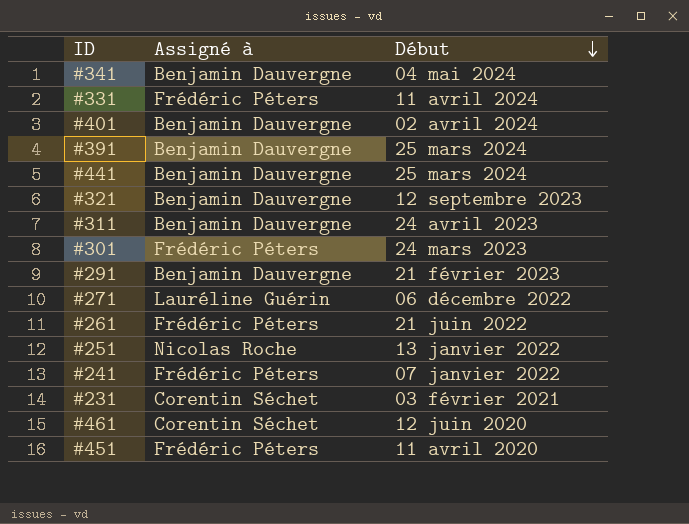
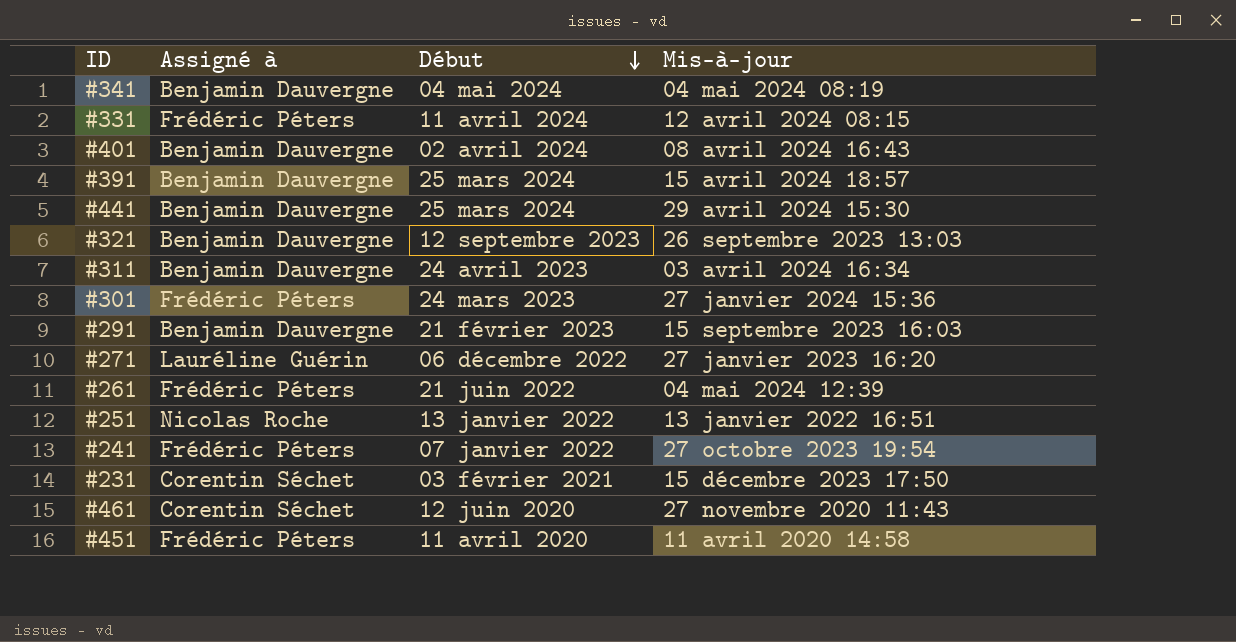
column Mis-à-jour | position: none -> 4

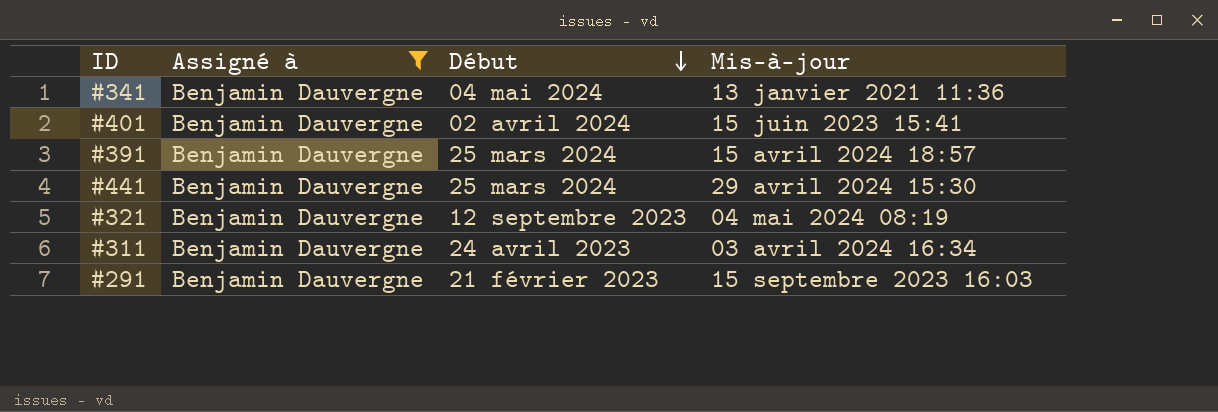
filter: none -> Assigné à = Benjamin Dauvergne
#341 | Mis-à-jour: 04 mai 2024 08:19 -> 13 janvier 2021 11:36
#401 | Mis-à-jour: 08 avril 2024 16:43 -> 15 juin 2023 15:41
#321 | Mis-à-jour: 26 septembre 2023 13:03 -> 04 mai 2024 08:19

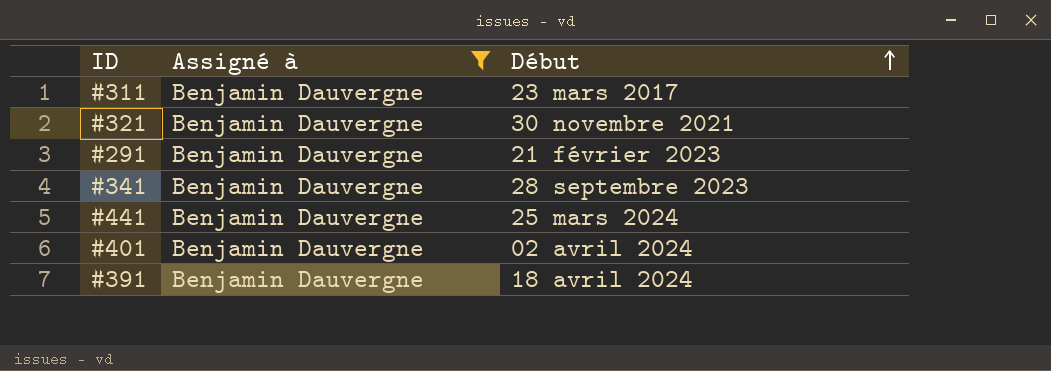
row order: Début descending -> Début ascending
column Mis-à-jour | position: 4 -> none
#311 | Début: 24 avril 2023 -> 23 mars 2017
#321 | Début: 12 septembre 2023 -> 30 novembre 2021
#341 | Début: 04 mai 2024 -> 28 septembre 2023
#391 | Début: 25 mars 2024 -> 18 avril 2024

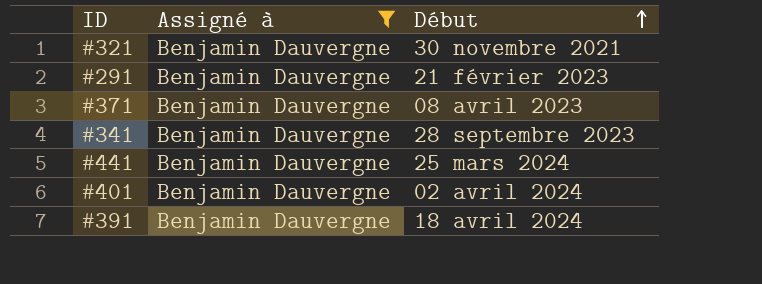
row #311: Benjamin Dauvergne | 23 mars 2017 -> none
row #371: none -> Benjamin Dauvergne | 08 avril 2023

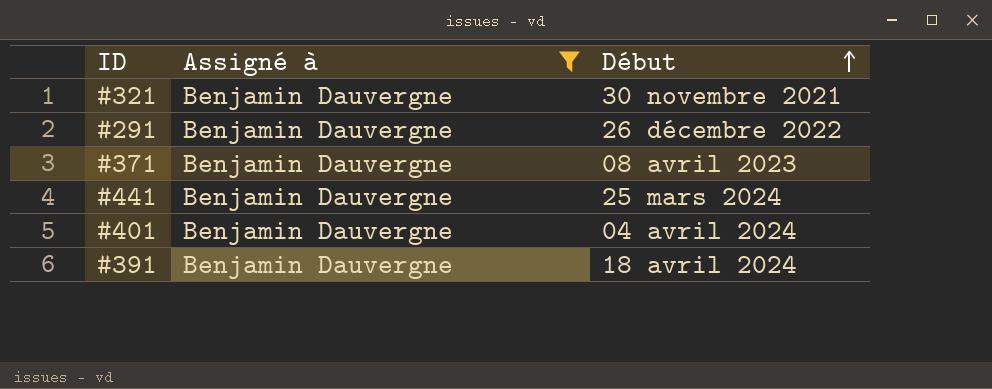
row #341: Benjamin Dauvergne | 28 septembre 2023 -> none
#291 | Début: 21 février 2023 -> 26 décembre 2022
#401 | Début: 02 avril 2024 -> 04 avril 2024

